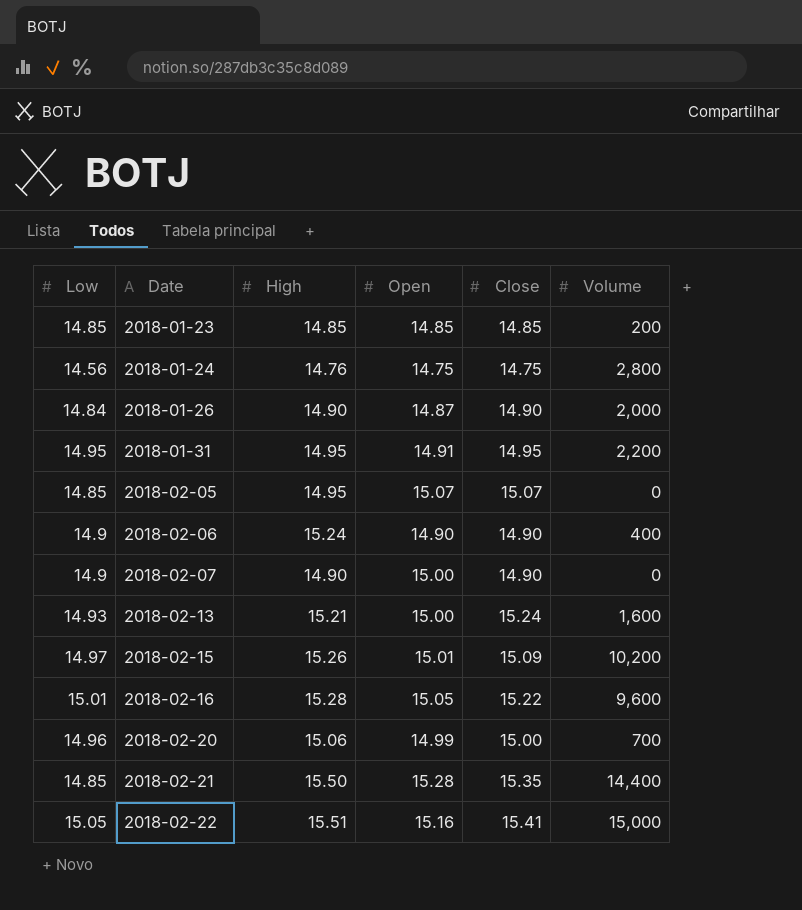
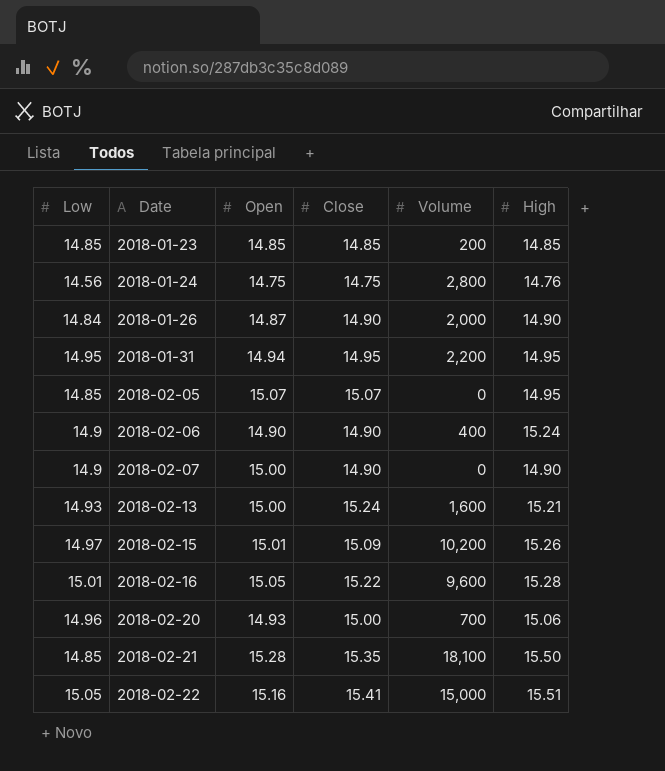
column High | position: 3 -> 6
2018-01-31 | Open: 14.91 -> 14.94
2018-02-20 | Open: 14.99 -> 14.93
2018-02-21 | Volume: 14,400 -> 18,100

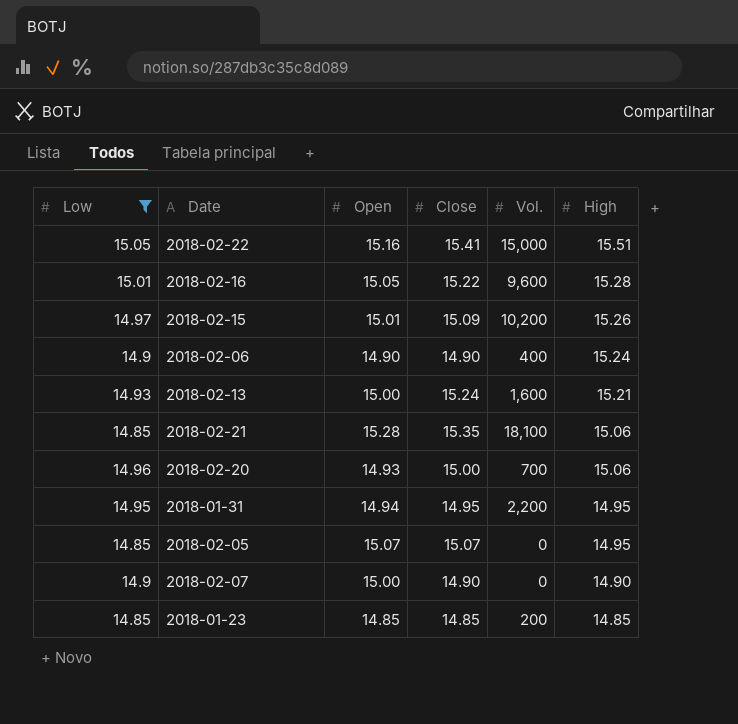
filter: none -> Low >= 14.85
row order: Date ascending -> High descending
column name: Volume -> Vol.
2018-02-21 | High: 15.50 -> 15.06

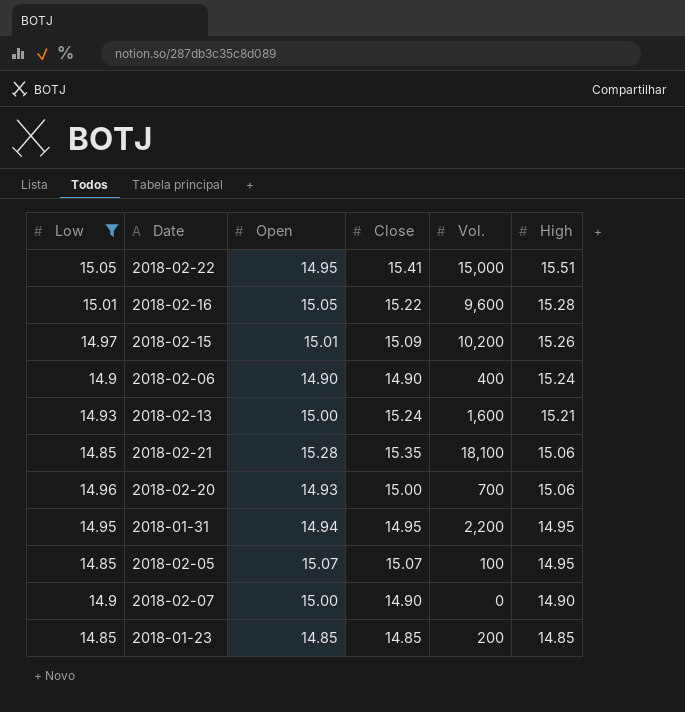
2018-02-22 | Open: 15.16 -> 14.95
2018-02-05 | Vol.: 0 -> 100

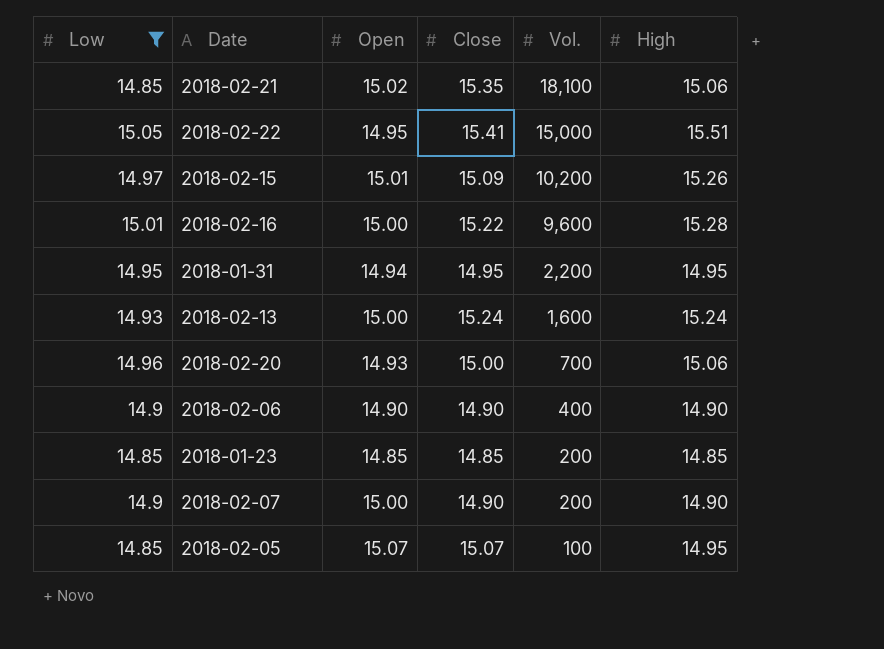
row order: High descending -> Vol. descending
2018-02-21 | Open: 15.28 -> 15.02
2018-02-16 | Open: 15.05 -> 15.00
2018-02-13 | High: 15.21 -> 15.24
2018-02-06 | High: 15.24 -> 14.90
2018-02-07 | Vol.: 0 -> 200

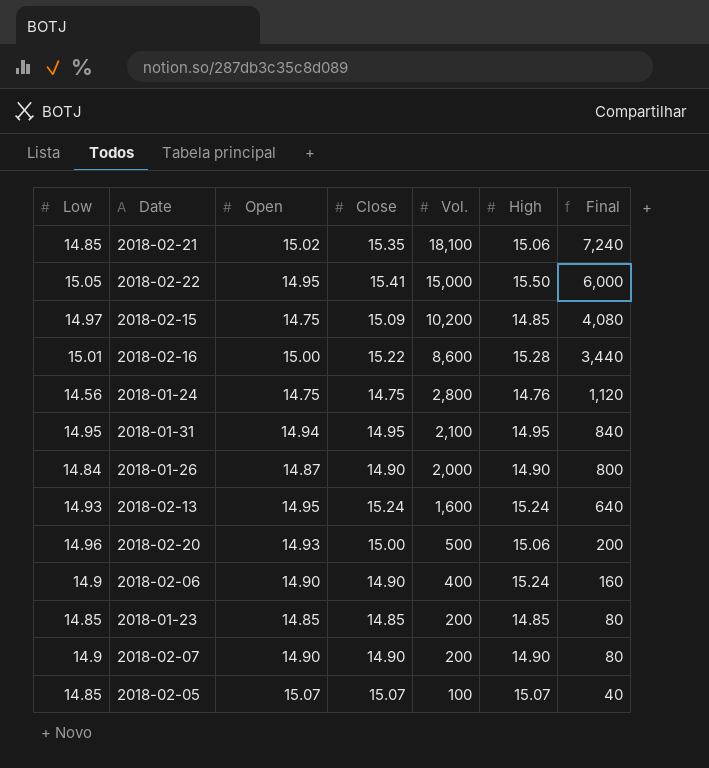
filter: Low >= 14.85 -> none
column Final | formula: none -> [Vol.] * 0.4
2018-02-22 | High: 15.51 -> 15.50
2018-02-15 | Open: 15.01 -> 14.75
2018-02-15 | High: 15.26 -> 14.85
2018-02-16 | Vol.: 9,600 -> 8,600
2018-01-31 | Vol.: 2,200 -> 2,100
2018-02-13 | Open: 15.00 -> 14.95
2018-02-20 | Vol.: 700 -> 500
2018-02-06 | High: 14.90 -> 15.24
2018-02-07 | Open: 15.00 -> 14.90
2018-02-05 | High: 14.95 -> 15.07

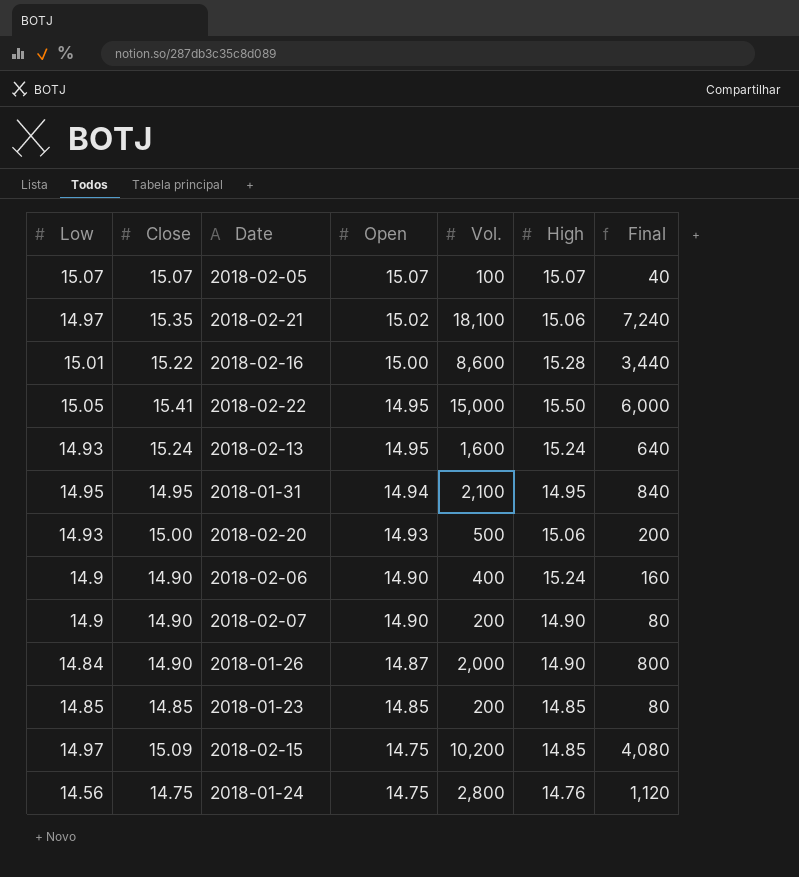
row order: Vol. descending -> Open descending
column Close | position: 4 -> 2
2018-02-05 | Low: 14.85 -> 15.07
2018-02-21 | Low: 14.85 -> 14.97
2018-02-20 | Low: 14.96 -> 14.93

